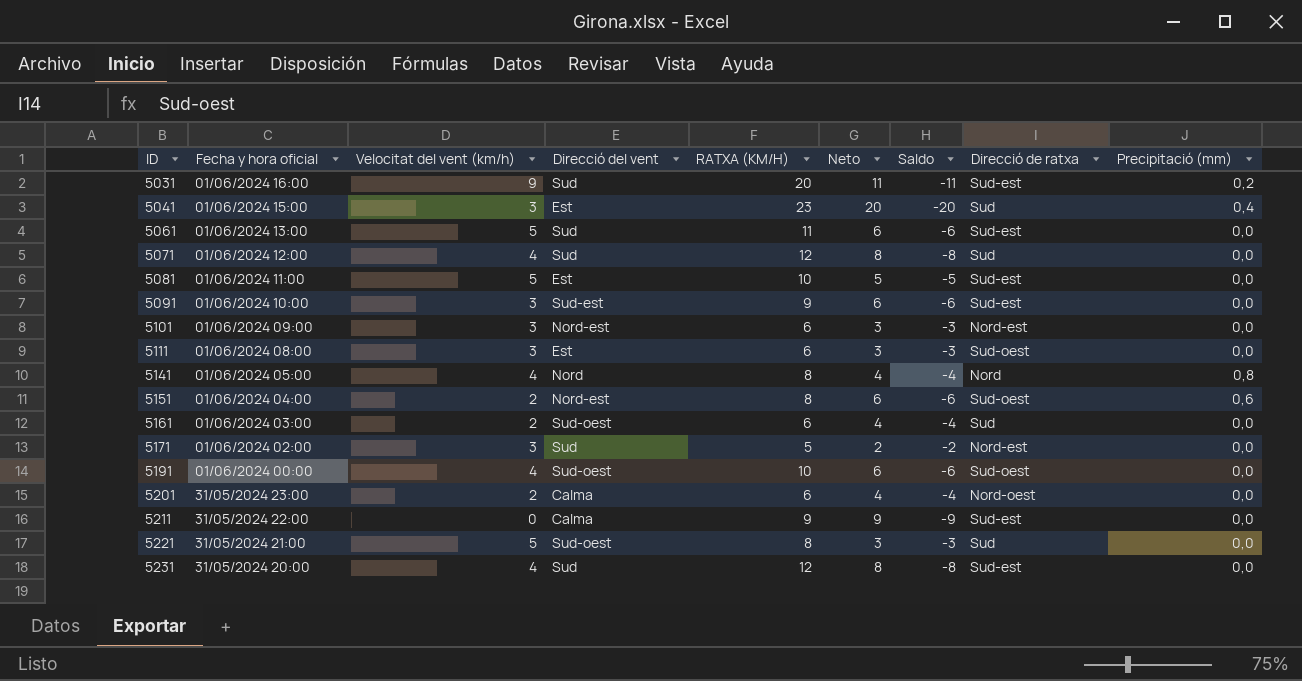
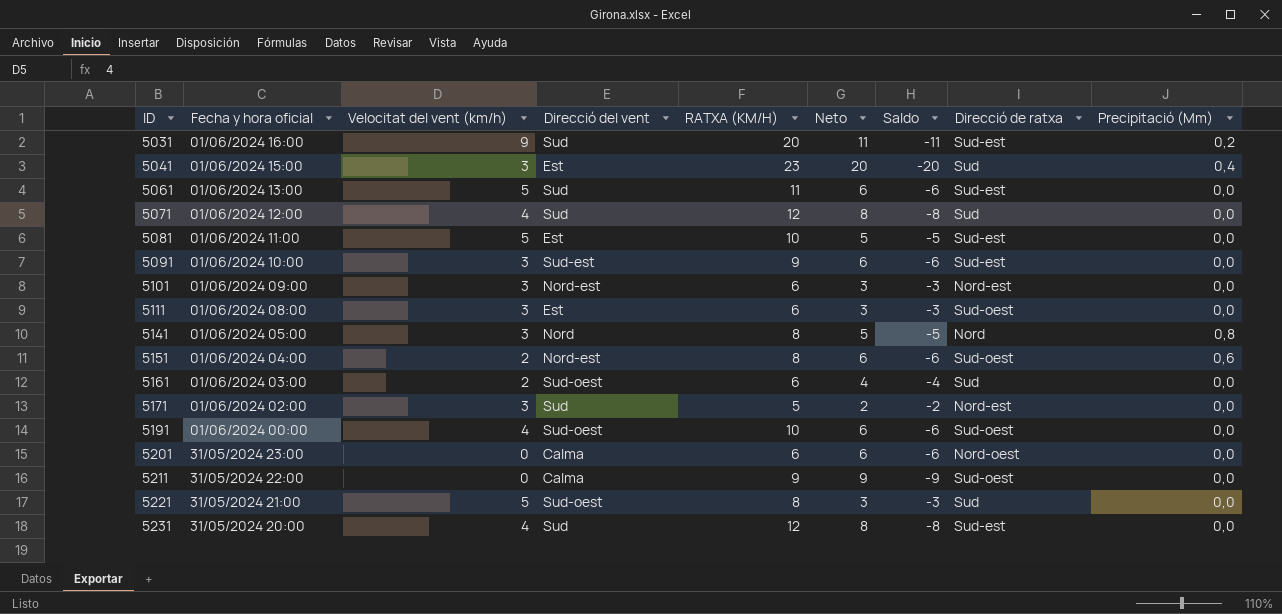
column name: Precipitació (mm) -> Precipitació (Mm)
5141 | Velocitat del vent (km/h): 4 -> 3
5141 | Neto: 4 -> 5
5141 | Saldo: -4 -> -5
5201 | Velocitat del vent (km/h): 2 -> 0
5201 | Neto: 4 -> 6
5201 | Saldo: -4 -> -6
5211 | Direcció de ratxa: Sud-est -> Sud-oest

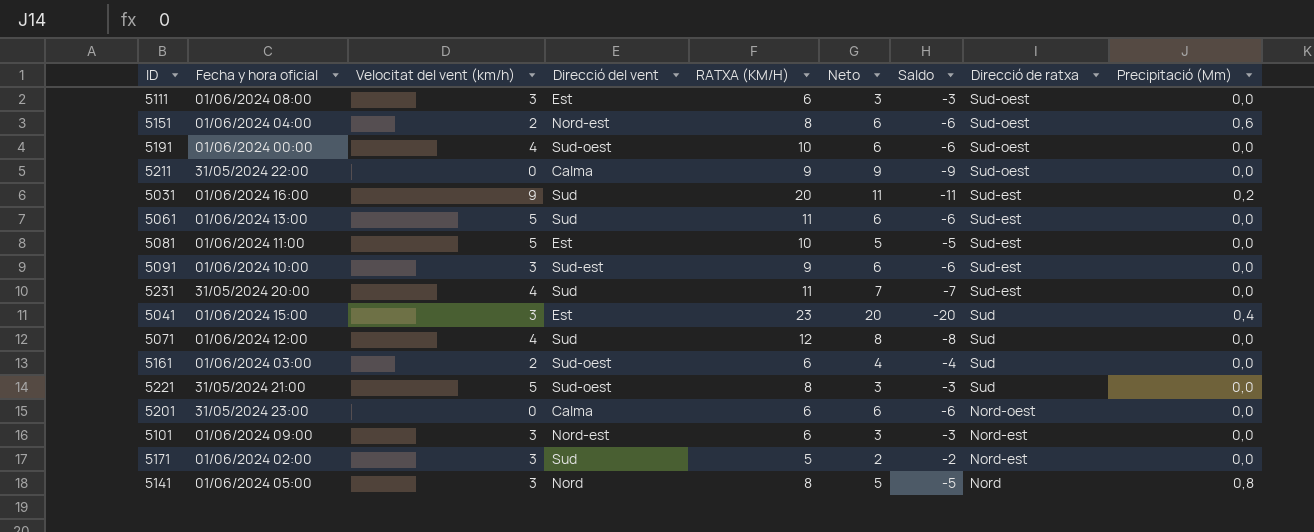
row order: ID ascending -> Direcció de ratxa descending
5231 | RATXA (KM/H): 12 -> 11
5231 | Neto: 8 -> 7
5231 | Saldo: -8 -> -7

